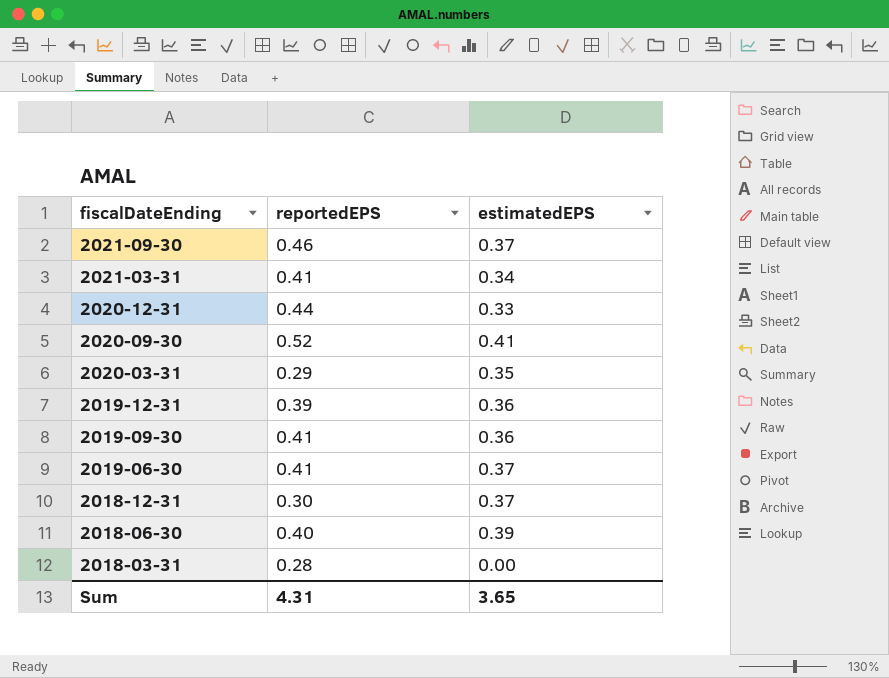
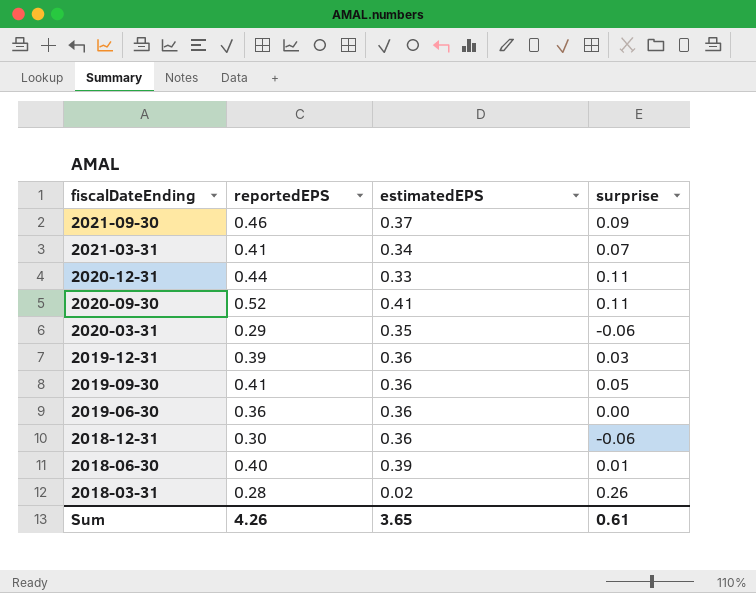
column surprise | formula: none -> [reportedEPS] - [estimatedEPS]
2019-06-30 | reportedEPS: 0.41 -> 0.36
2019-06-30 | estimatedEPS: 0.37 -> 0.36
2018-12-31 | estimatedEPS: 0.37 -> 0.36
2018-03-31 | estimatedEPS: 0.00 -> 0.02
Sum | reportedEPS: 4.31 -> 4.26

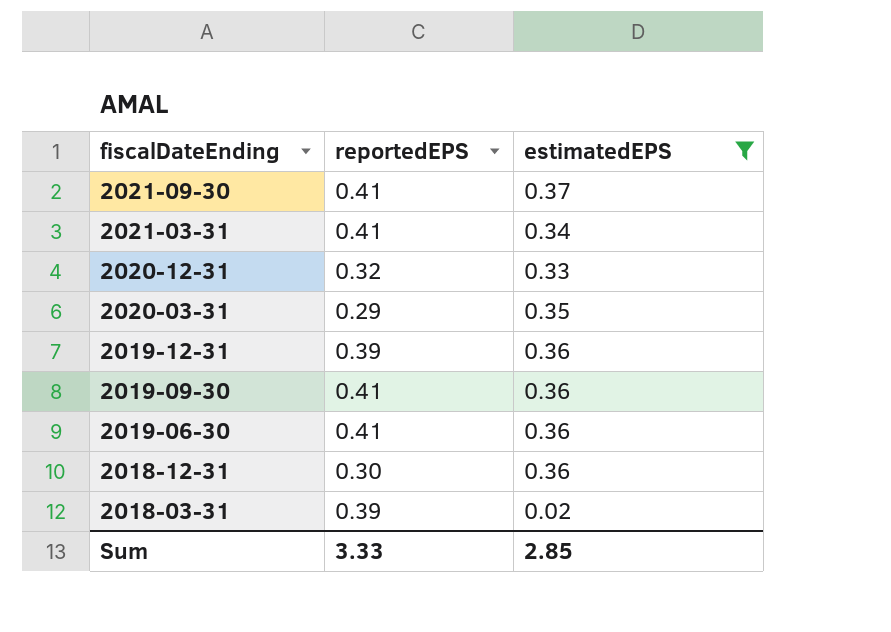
filter: none -> estimatedEPS <= 0.37
column surprise | formula: [reportedEPS] - [estimatedEPS] -> none
2021-09-30 | reportedEPS: 0.46 -> 0.41
2020-12-31 | reportedEPS: 0.44 -> 0.32
2019-06-30 | reportedEPS: 0.36 -> 0.41
2018-03-31 | reportedEPS: 0.28 -> 0.39
Sum | reportedEPS: 4.26 -> 3.33
Sum | estimatedEPS: 3.65 -> 2.85

